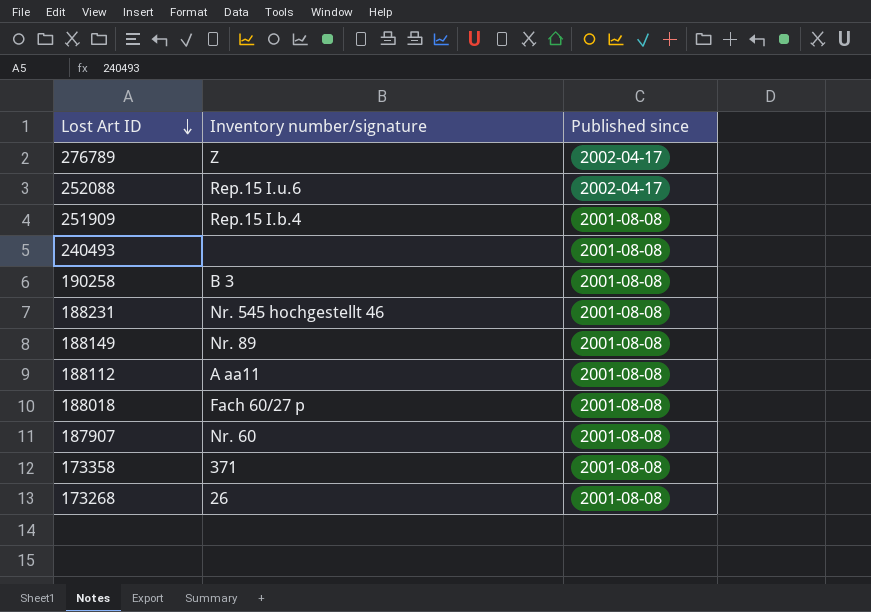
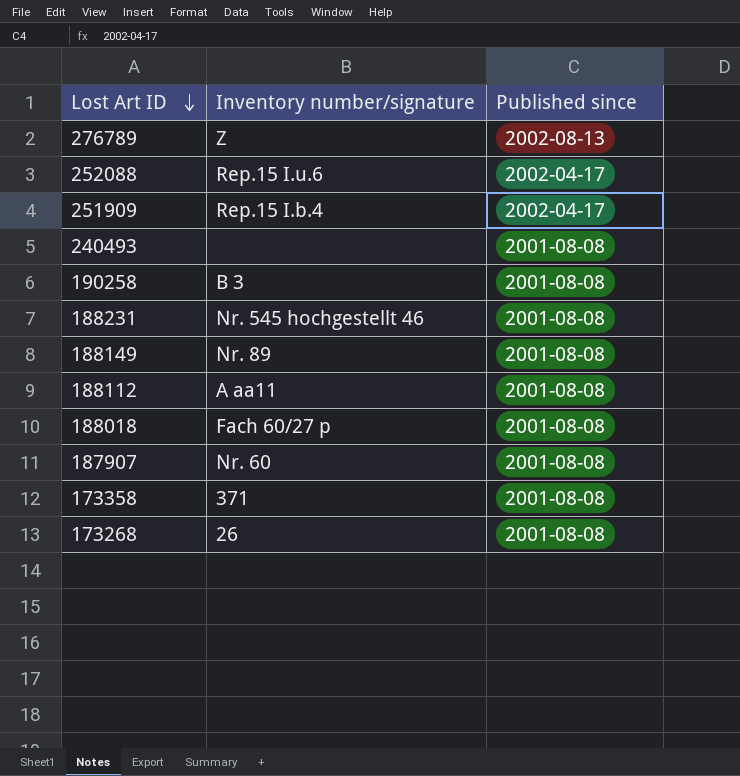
276789 | Published since: 2002-04-17 -> 2002-08-13
251909 | Published since: 2001-08-08 -> 2002-04-17

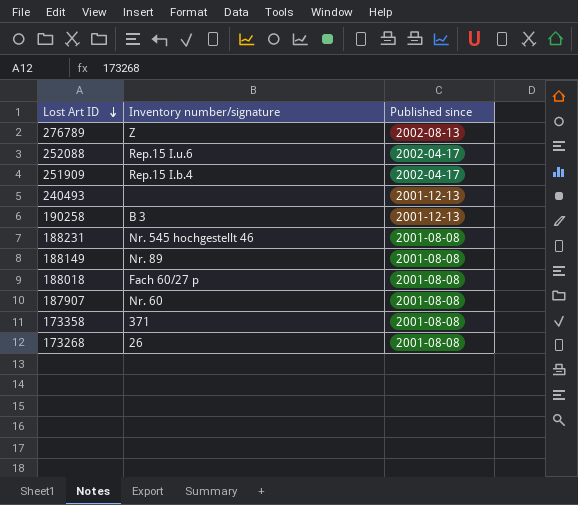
row 188112: A aa11 | 2001-08-08 -> none
240493 | Published since: 2001-08-08 -> 2001-12-13
190258 | Published since: 2001-08-08 -> 2001-12-13

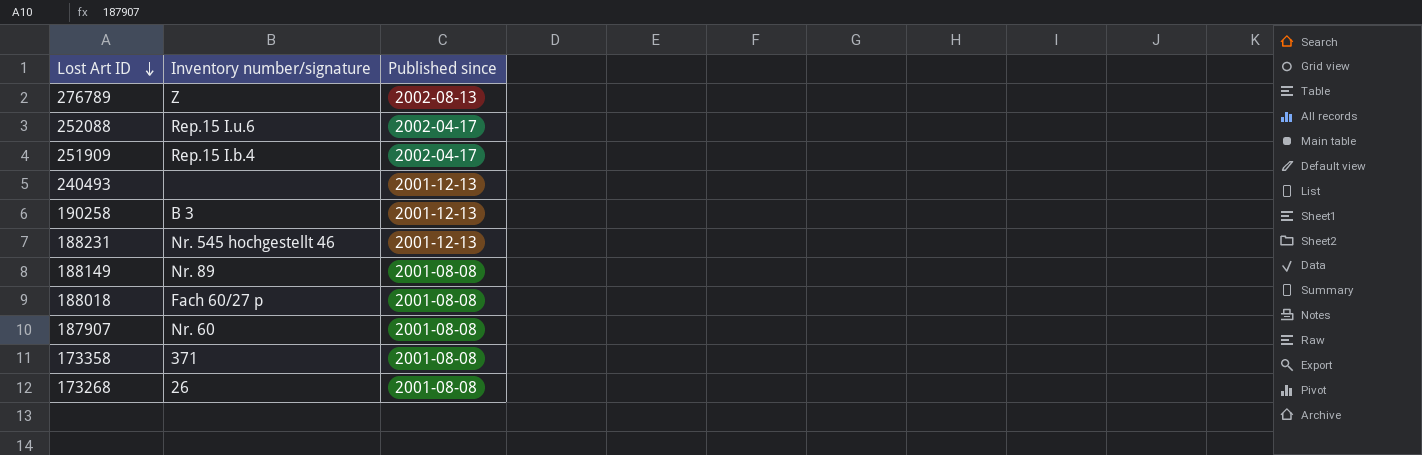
188231 | Published since: 2001-08-08 -> 2001-12-13

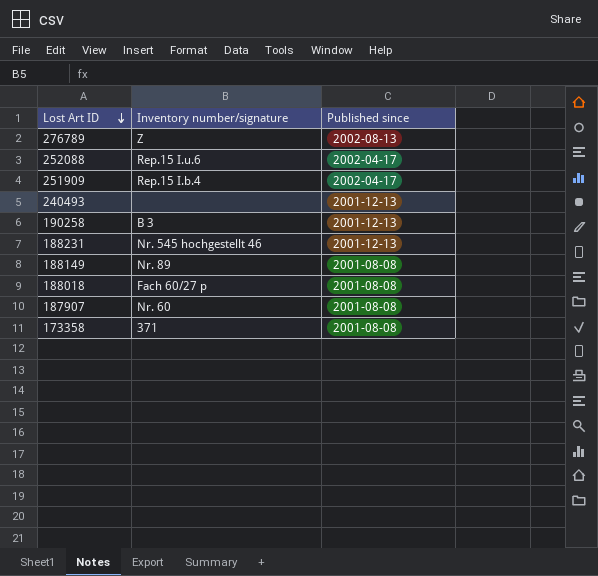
row 173268: 26 | 2001-08-08 -> none

